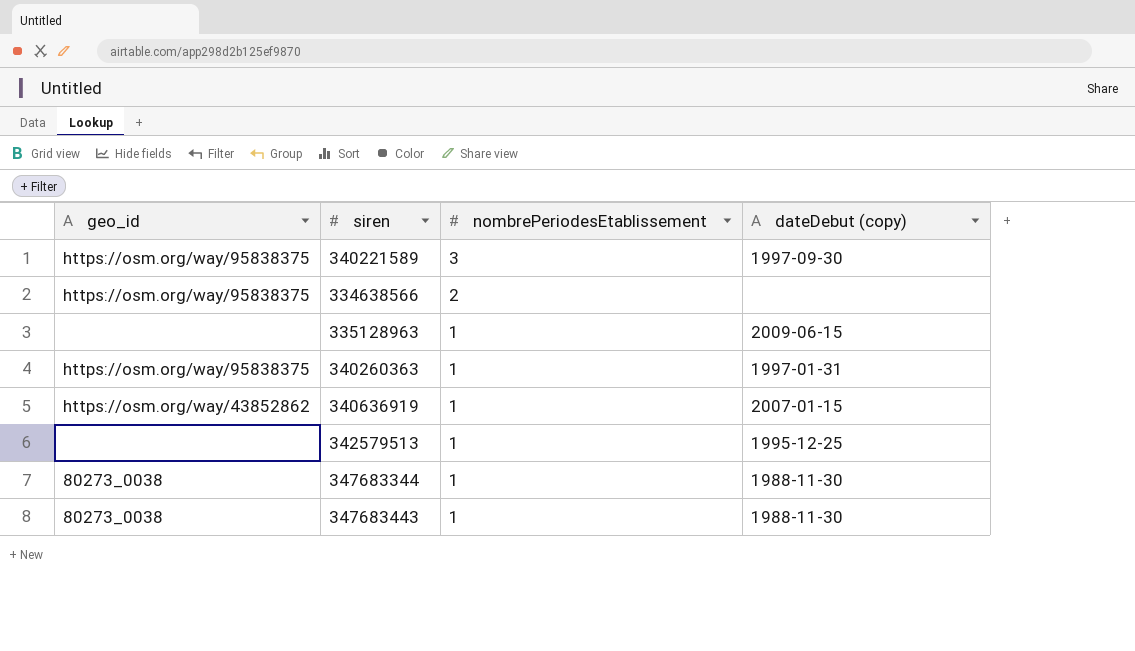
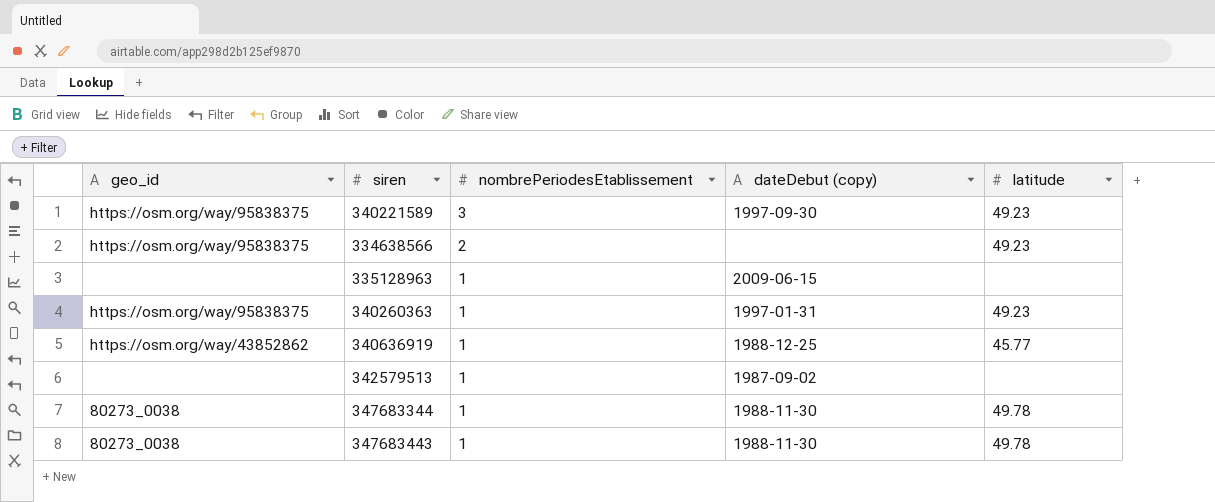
column latitude | position: none -> 5
340636919 | dateDebut (copy): 2007-01-15 -> 1988-12-25
342579513 | dateDebut (copy): 1995-12-25 -> 1987-09-02

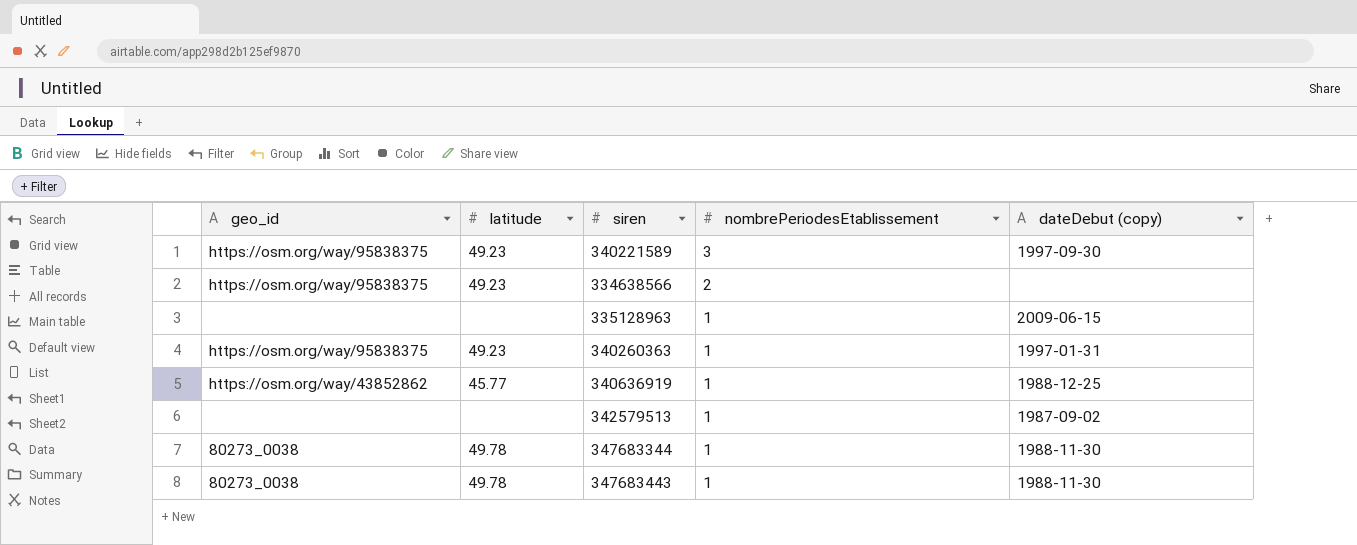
column latitude | position: 5 -> 2

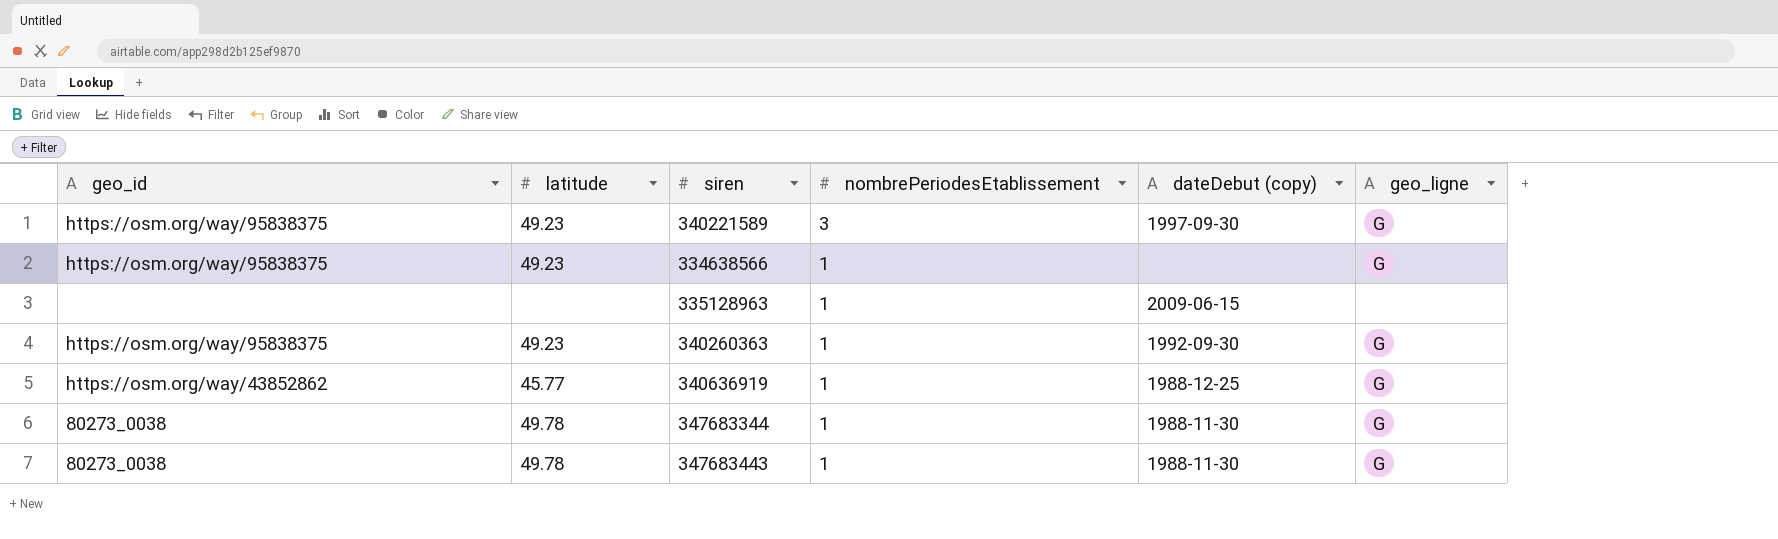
column geo_ligne | position: none -> 6
row 342579513: none | none | 1 | 1987-09-02 -> none
334638566 | nombrePeriodesEtablissement: 2 -> 1
340260363 | dateDebut (copy): 1997-01-31 -> 1992-09-30

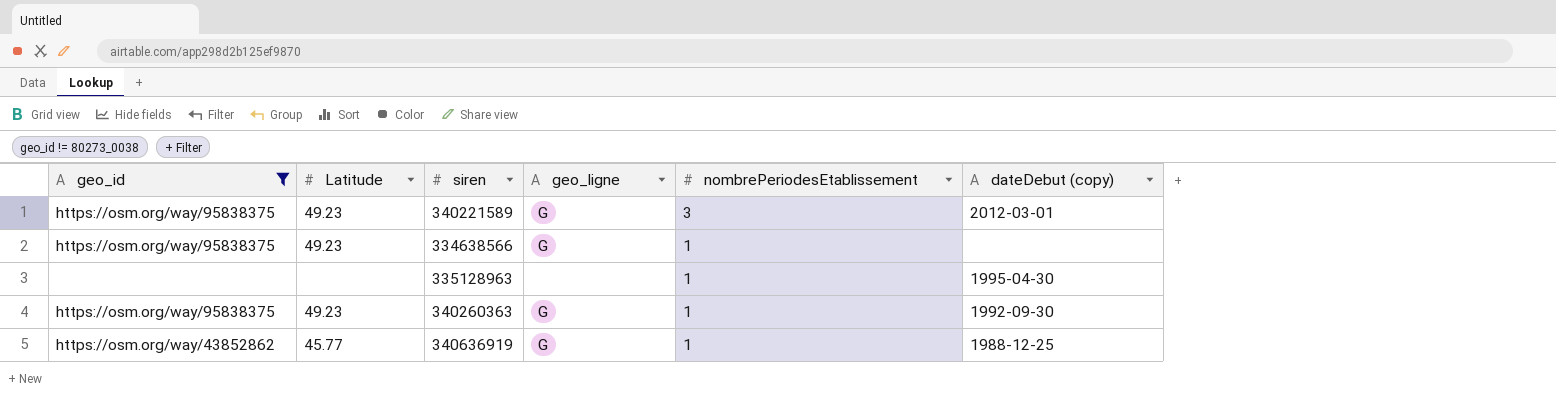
filter: none -> geo_id != 80273_0038
column name: latitude -> Latitude
column geo_ligne | position: 6 -> 4
340221589 | dateDebut (copy): 1997-09-30 -> 2012-03-01
335128963 | dateDebut (copy): 2009-06-15 -> 1995-04-30

